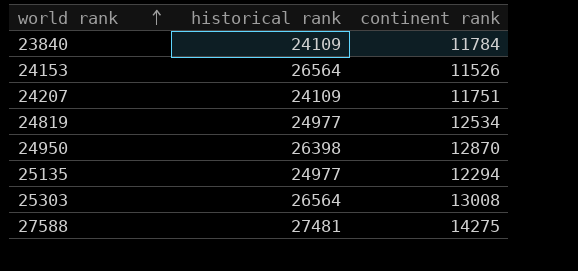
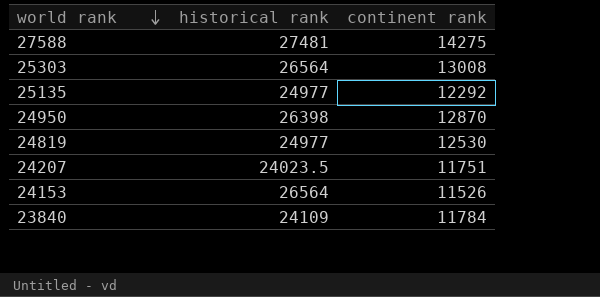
row order: world rank ascending -> world rank descending
25135 | continent rank: 12294 -> 12292
24819 | continent rank: 12534 -> 12530
24207 | historical rank: 24109 -> 24023.5

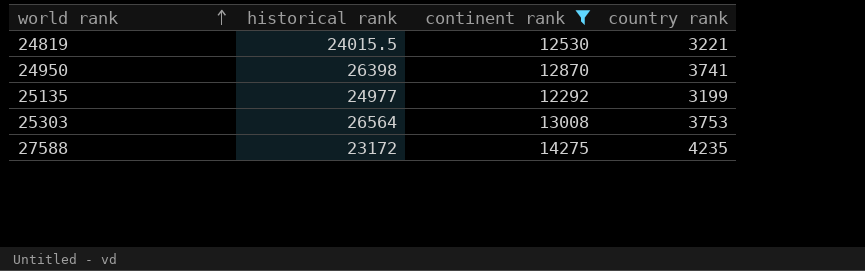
filter: none -> continent rank >= 12292
row order: world rank descending -> world rank ascending
column country rank | position: none -> 4
24819 | historical rank: 24977 -> 24015.5
27588 | historical rank: 27481 -> 23172

